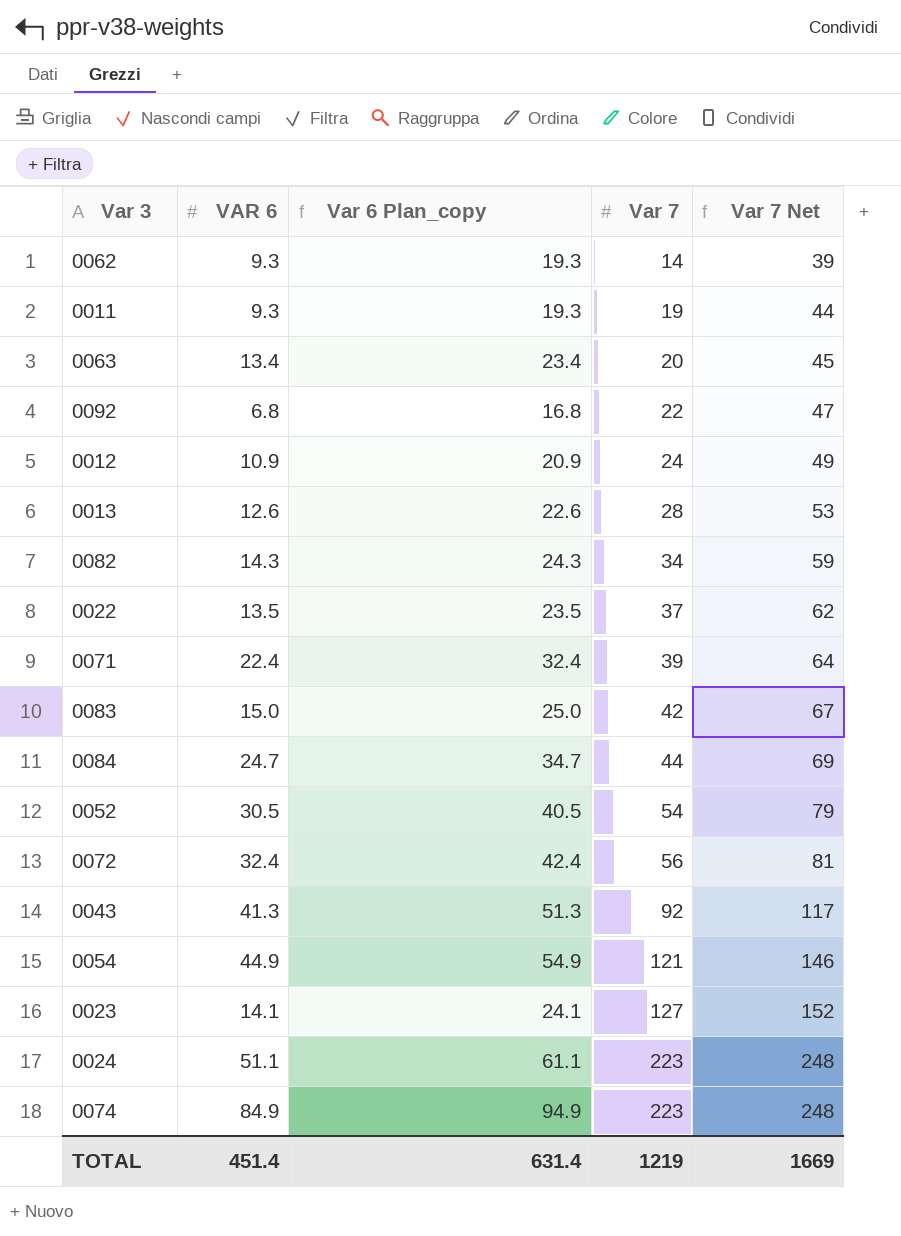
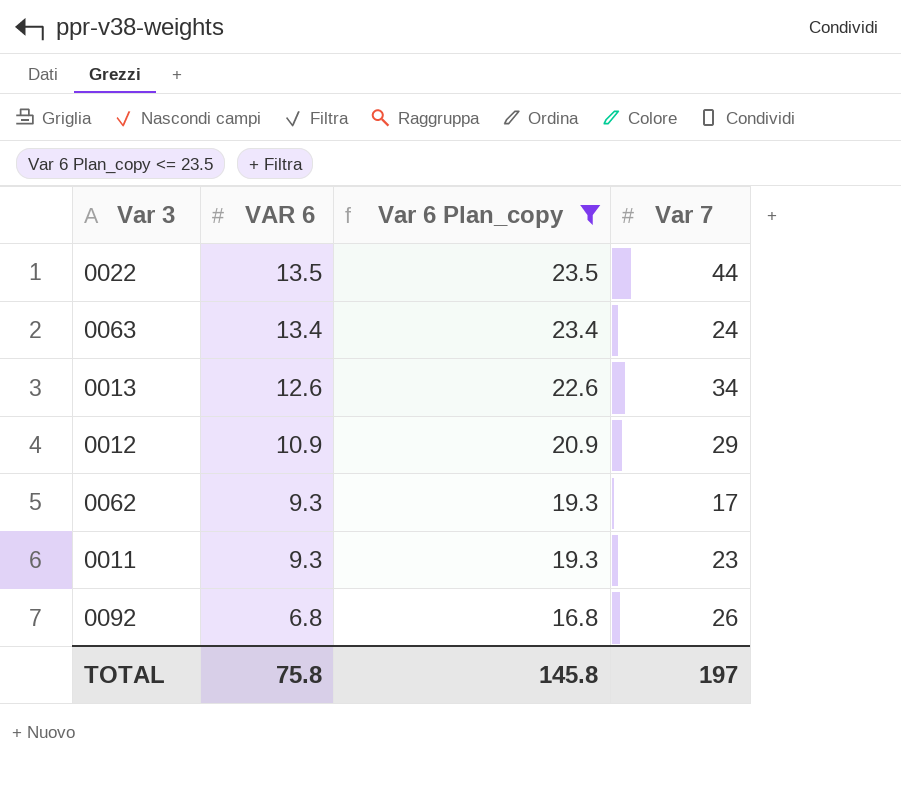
filter: none -> Var 6 Plan_copy <= 23.5
row order: Var 7 ascending -> VAR 6 descending
column Var 7 Net | formula: [Var 7] + 25 -> none
0022 | Var 7: 37 -> 44
0063 | Var 7: 20 -> 24
0013 | Var 7: 28 -> 34
0012 | Var 7: 24 -> 29
0062 | Var 7: 14 -> 17
0011 | Var 7: 19 -> 23
0092 | Var 7: 22 -> 26
TOTAL | VAR 6: 451.4 -> 75.8
TOTAL | Var 6 Plan_copy: 631.4 -> 145.8
TOTAL | Var 7: 1219 -> 197

